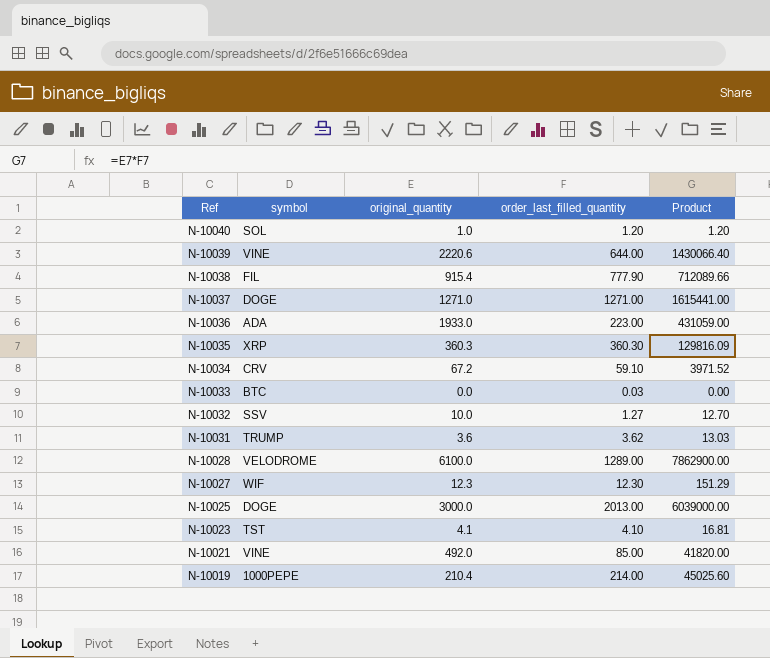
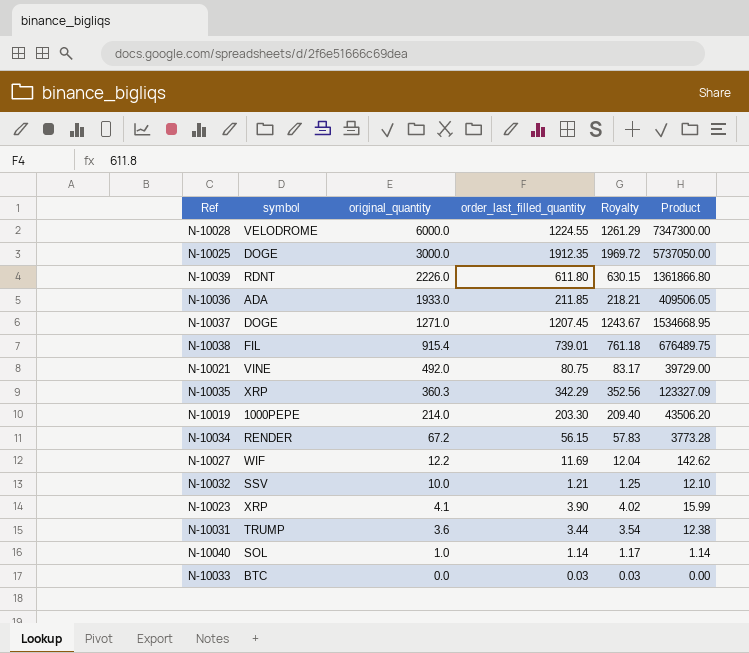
row order: Ref descending -> original_quantity descending
column Royalty | formula: none -> [order_last_filled_quantity] * 1.03
N-10028 | original_quantity: 6100.0 -> 6000.0
N-10028 | order_last_filled_quantity: 1289.00 -> 1224.55
N-10028 | Product: 7862900.00 -> 7347300.00
N-10025 | order_last_filled_quantity: 2013.00 -> 1912.35
N-10025 | Product: 6039000.00 -> 5737050.00
N-10039 | symbol: VINE -> RDNT
N-10039 | original_quantity: 2220.6 -> 2226.0
N-10039 | order_last_filled_quantity: 644.00 -> 611.80
N-10039 | Product: 1430066.40 -> 1361866.80
N-10036 | order_last_filled_quantity: 223.00 -> 211.85
N-10036 | Product: 431059.00 -> 409506.05
N-10037 | order_last_filled_quantity: 1271.00 -> 1207.45
N-10037 | Product: 1615441.00 -> 1534668.95
N-10038 | order_last_filled_quantity: 777.90 -> 739.01
N-10038 | Product: 712089.66 -> 676489.75
N-10021 | order_last_filled_quantity: 85.00 -> 80.75
N-10021 | Product: 41820.00 -> 39729.00
N-10035 | order_last_filled_quantity: 360.30 -> 342.29
N-10035 | Product: 129816.09 -> 123327.09
N-10019 | original_quantity: 210.4 -> 214.0
N-10019 | order_last_filled_quantity: 214.00 -> 203.30
N-10019 | Product: 45025.60 -> 43506.20
N-10034 | symbol: CRV -> RENDER
N-10034 | order_last_filled_quantity: 59.10 -> 56.15
N-10034 | Product: 3971.52 -> 3773.28
N-10027 | original_quantity: 12.3 -> 12.2
N-10027 | order_last_filled_quantity: 12.30 -> 11.69
N-10027 | Product: 151.29 -> 142.62
N-10032 | order_last_filled_quantity: 1.27 -> 1.21
N-10032 | Product: 12.70 -> 12.10
N-10023 | symbol: TST -> XRP
N-10023 | order_last_filled_quantity: 4.10 -> 3.90
N-10023 | Product: 16.81 -> 15.99
N-10031 | order_last_filled_quantity: 3.62 -> 3.44
N-10031 | Product: 13.03 -> 12.38
N-10040 | order_last_filled_quantity: 1.20 -> 1.14
N-10040 | Product: 1.20 -> 1.14

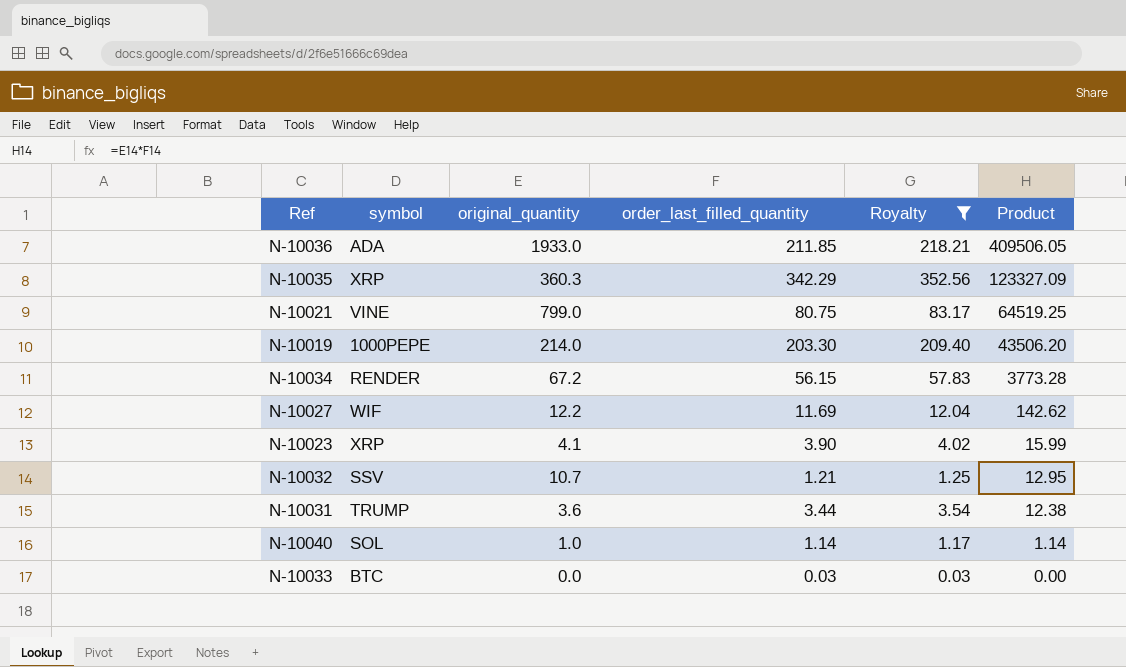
filter: none -> Royalty <= 352.56
row order: original_quantity descending -> Product descending
N-10021 | original_quantity: 492.0 -> 799.0
N-10021 | Product: 39729.00 -> 64519.25
N-10032 | original_quantity: 10.0 -> 10.7
N-10032 | Product: 12.10 -> 12.95

